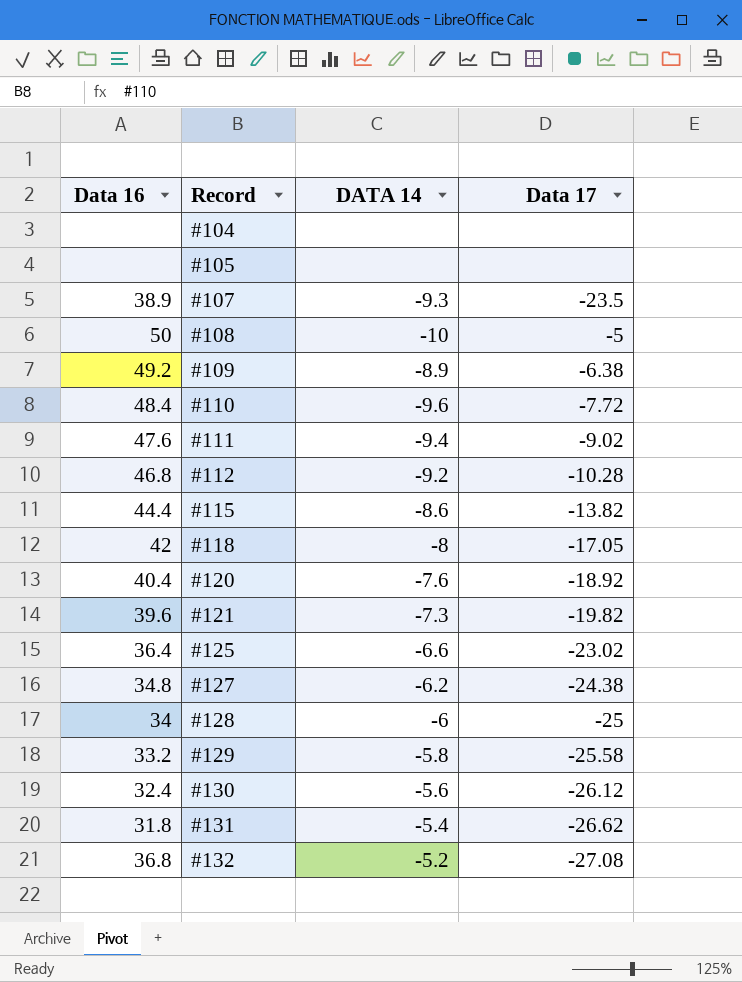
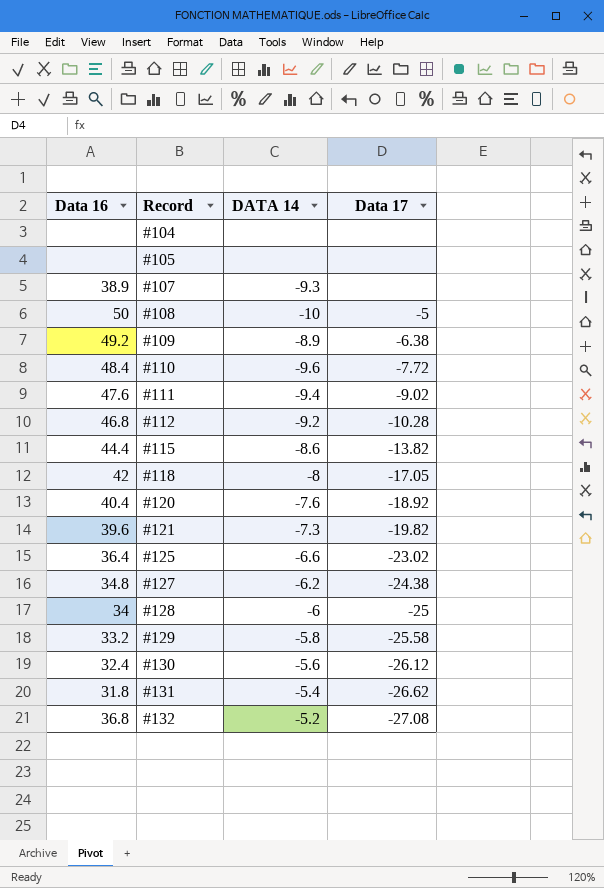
#107 | Data 17: -23.5 -> none

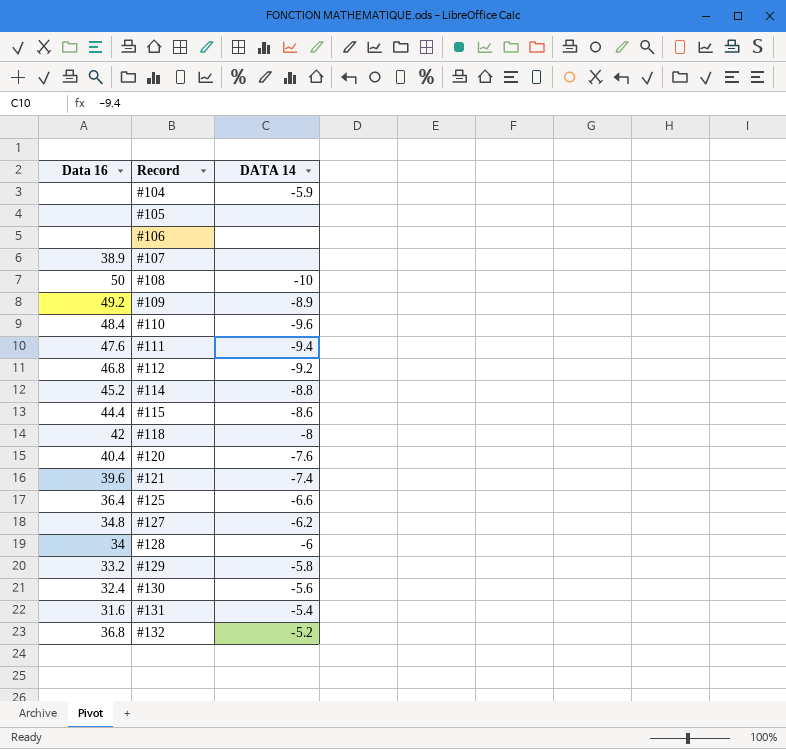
column Data 17 | position: 4 -> none
#104 | DATA 14: none -> -5.9
row #106: none -> none | none
#107 | DATA 14: -9.3 -> none
row #114: none -> 45.2 | -8.8
#121 | DATA 14: -7.3 -> -7.4
#131 | Data 16: 31.8 -> 31.6

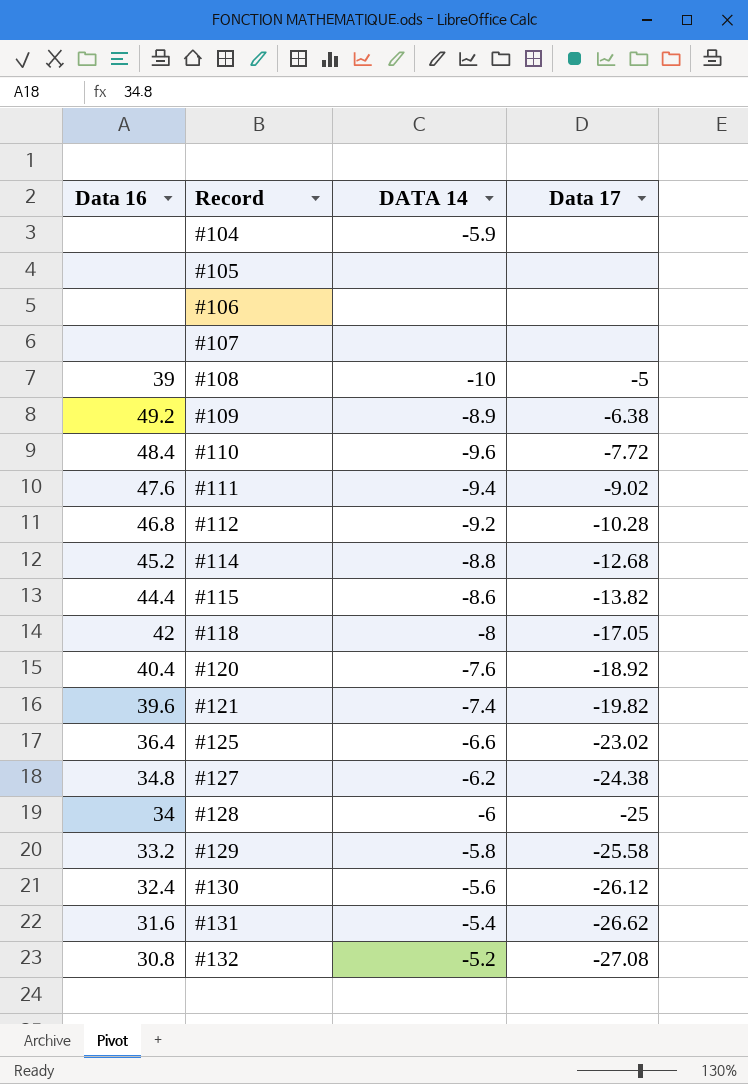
column Data 17 | position: none -> 4
#107 | Data 16: 38.9 -> none
#108 | Data 16: 50 -> 39
#132 | Data 16: 36.8 -> 30.8

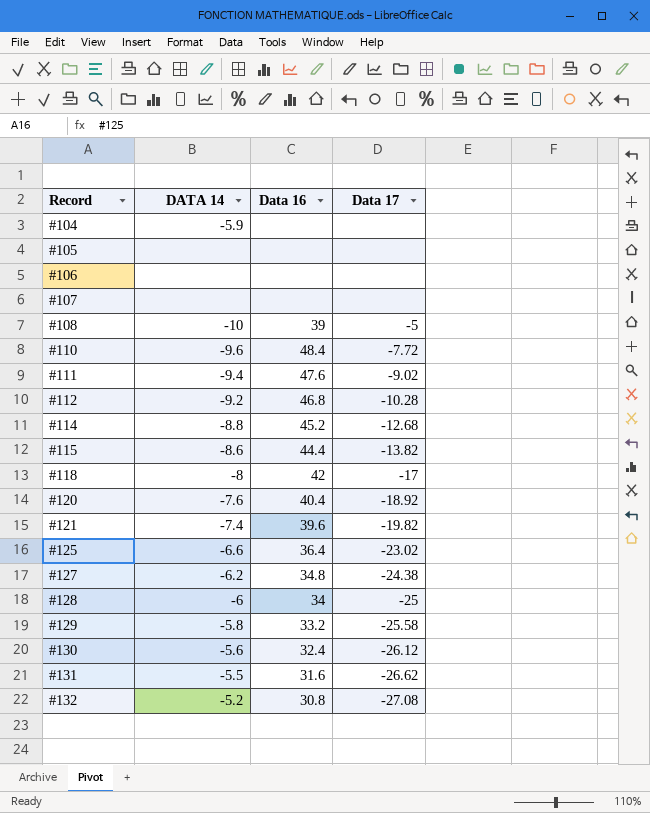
column Data 16 | position: 1 -> 3
row #109: 49.2 | -8.9 | -6.38 -> none
#118 | Data 17: -17.05 -> -17
#131 | DATA 14: -5.4 -> -5.5

